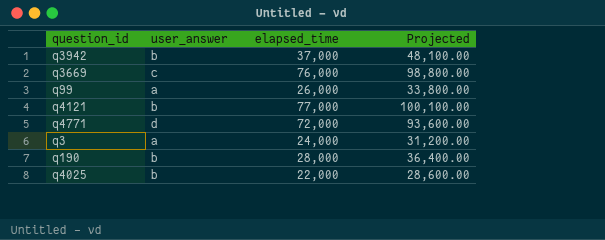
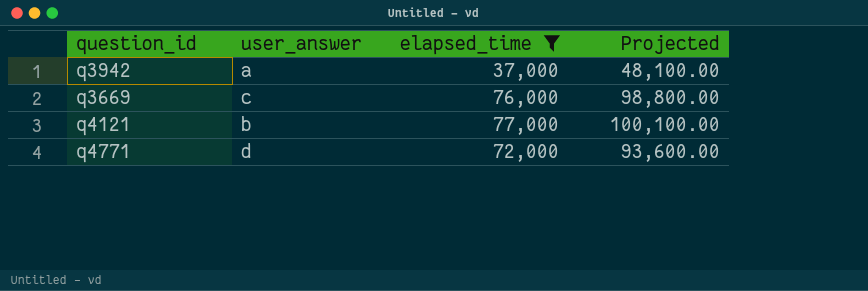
filter: none -> elapsed_time >= 37,000
q3942 | user_answer: b -> a

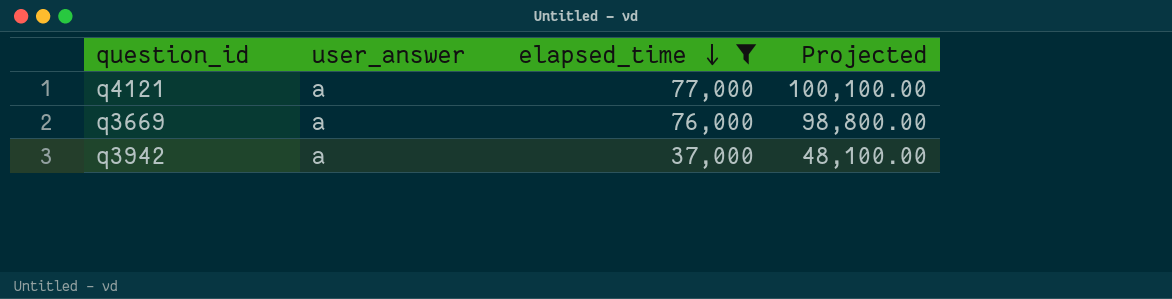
row order: none -> elapsed_time descending
row q4771: d | 72,000 | 93,600.00 -> none
q4121 | user_answer: b -> a
q3669 | user_answer: c -> a

